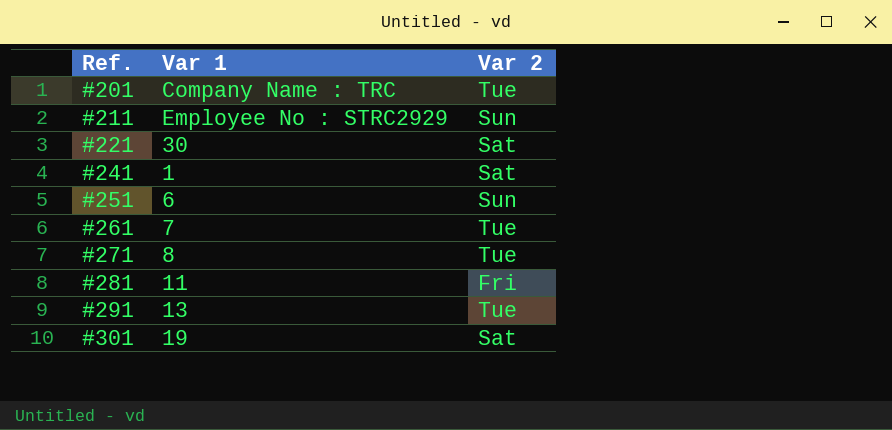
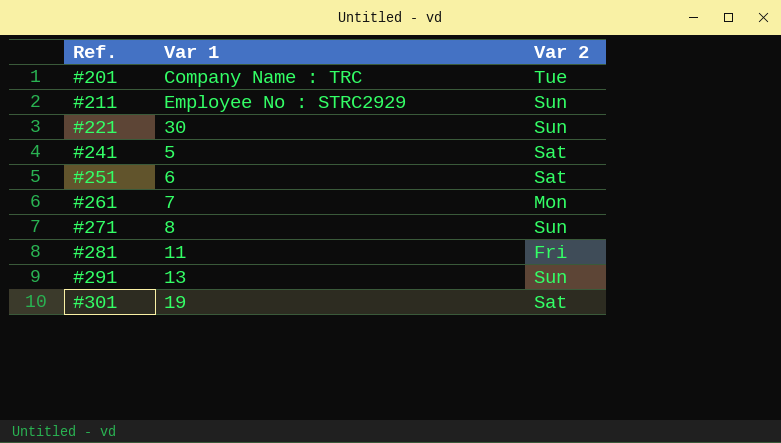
#221 | Var 2: Sat -> Sun
#241 | Var 1: 1 -> 5
#251 | Var 2: Sun -> Sat
#261 | Var 2: Tue -> Mon
#271 | Var 2: Tue -> Sun
#291 | Var 2: Tue -> Sun

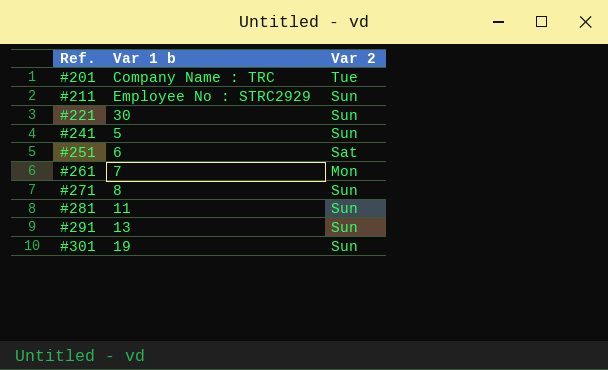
column name: Var 1 -> Var 1 b
#241 | Var 2: Sat -> Sun
#281 | Var 2: Fri -> Sun
#301 | Var 2: Sat -> Sun

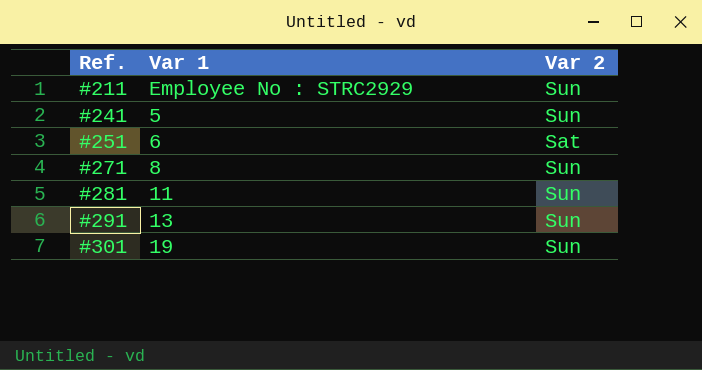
column name: Var 1 b -> Var 1
row #201: Company Name : TRC | Tue -> none
row #221: 30 | Sun -> none
row #261: 7 | Mon -> none

